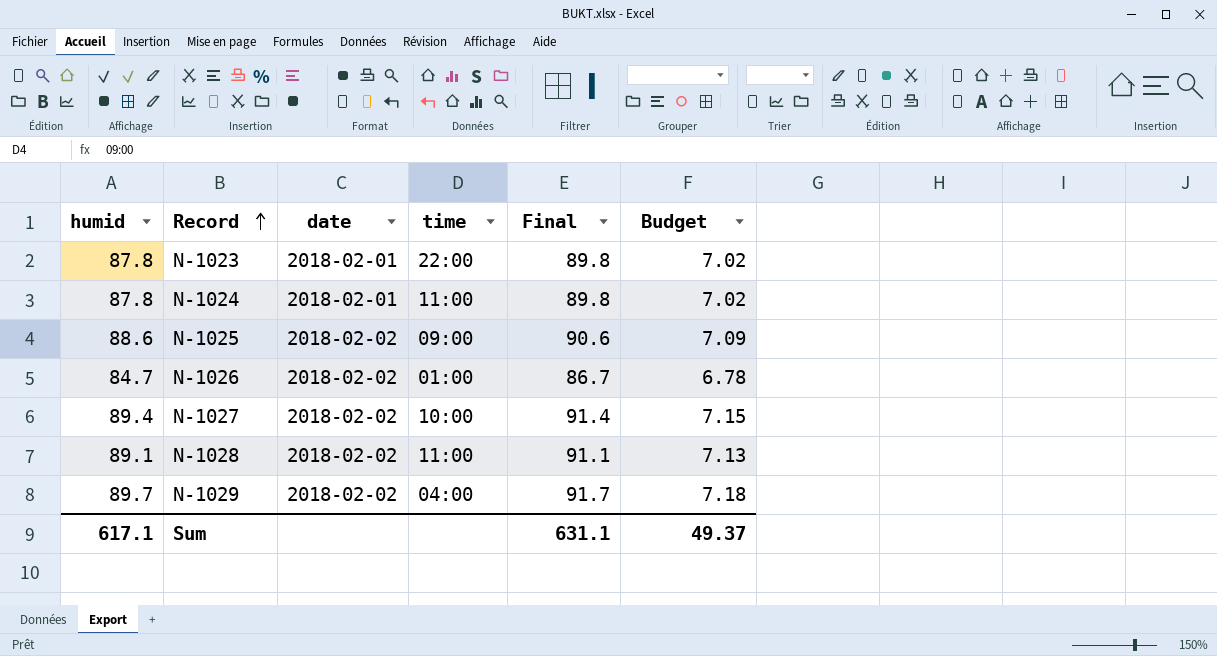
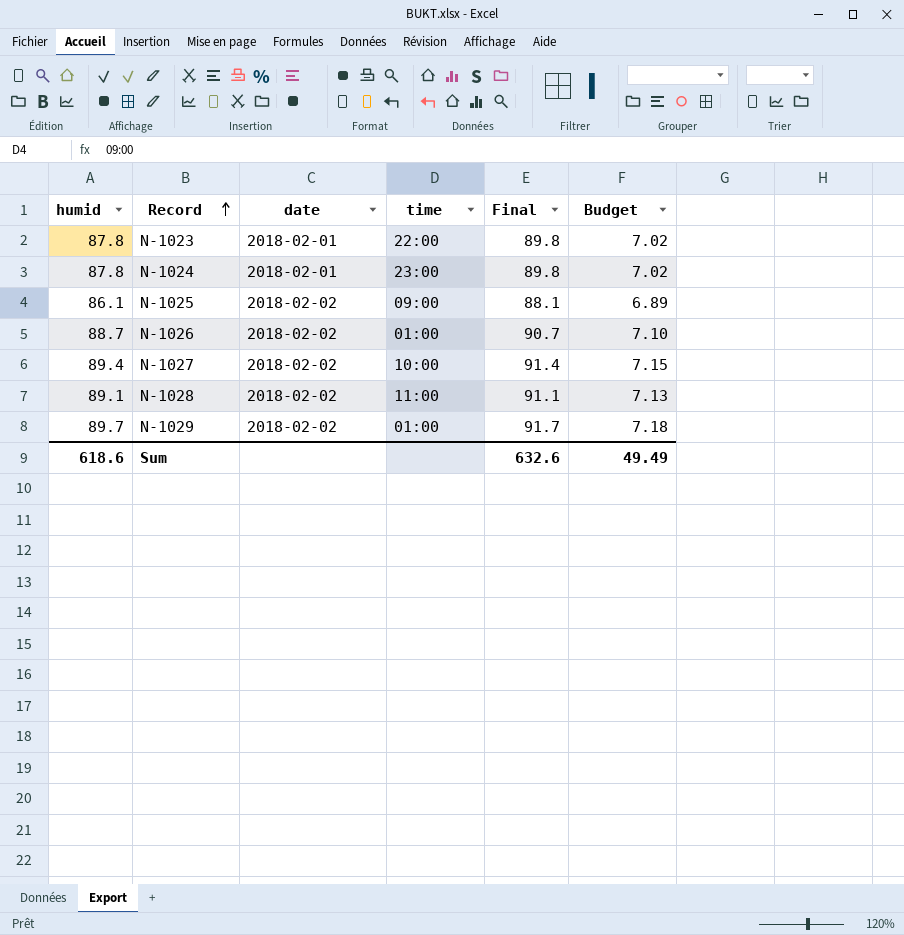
N-1024 | time: 11:00 -> 23:00
N-1025 | humid: 88.6 -> 86.1
N-1025 | Final: 90.6 -> 88.1
N-1025 | Budget: 7.09 -> 6.89
N-1026 | humid: 84.7 -> 88.7
N-1026 | Final: 86.7 -> 90.7
N-1026 | Budget: 6.78 -> 7.10
N-1029 | time: 04:00 -> 01:00
Sum | humid: 617.1 -> 618.6
Sum | Final: 631.1 -> 632.6
Sum | Budget: 49.37 -> 49.49

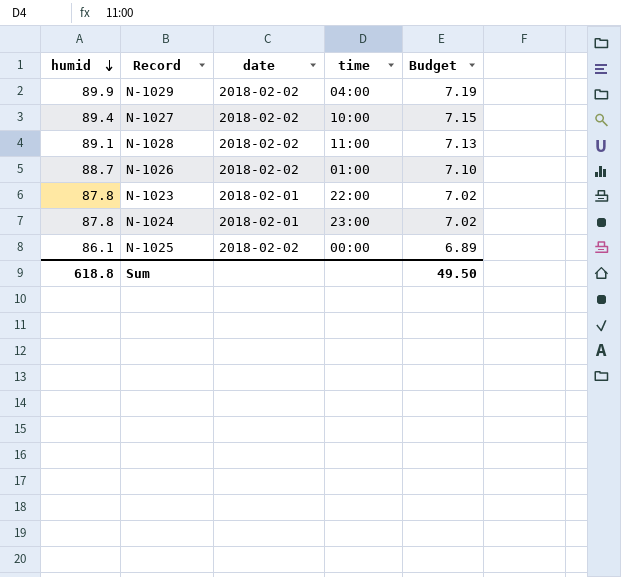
row order: Record ascending -> humid descending
column Final | formula: [humid] + 2 -> none
N-1029 | humid: 89.7 -> 89.9
N-1029 | time: 01:00 -> 04:00
N-1029 | Budget: 7.18 -> 7.19
N-1025 | time: 09:00 -> 00:00
Sum | humid: 618.6 -> 618.8
Sum | Budget: 49.49 -> 49.50

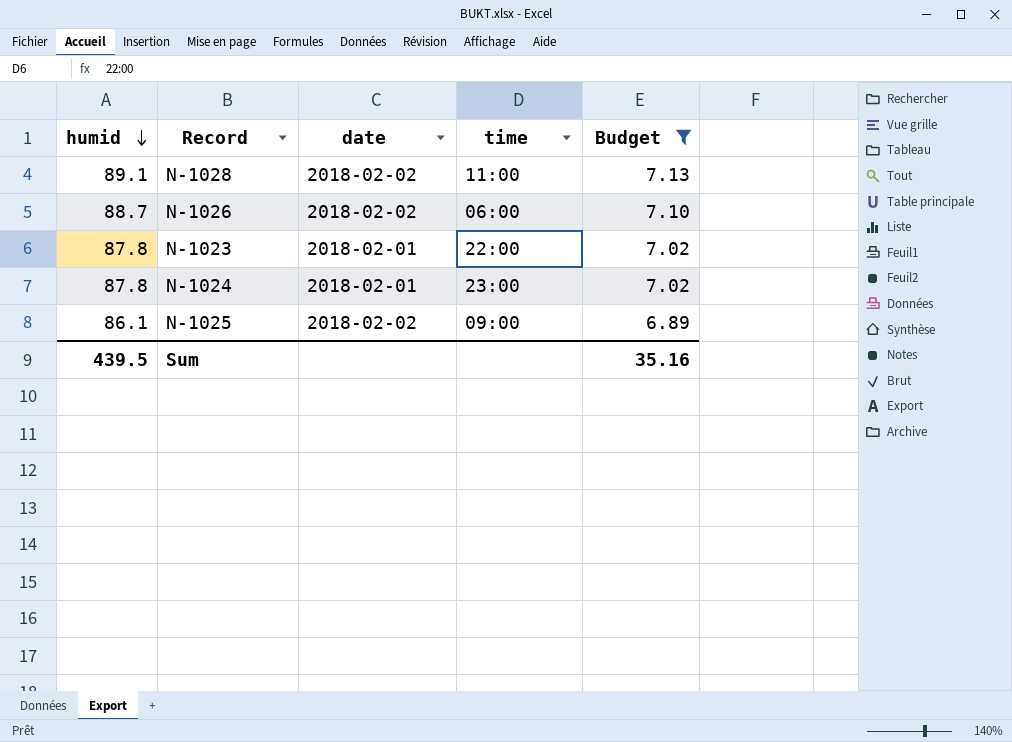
filter: none -> Budget <= 7.13
N-1026 | time: 01:00 -> 06:00
N-1025 | time: 00:00 -> 09:00
Sum | humid: 618.8 -> 439.5
Sum | Budget: 49.50 -> 35.16

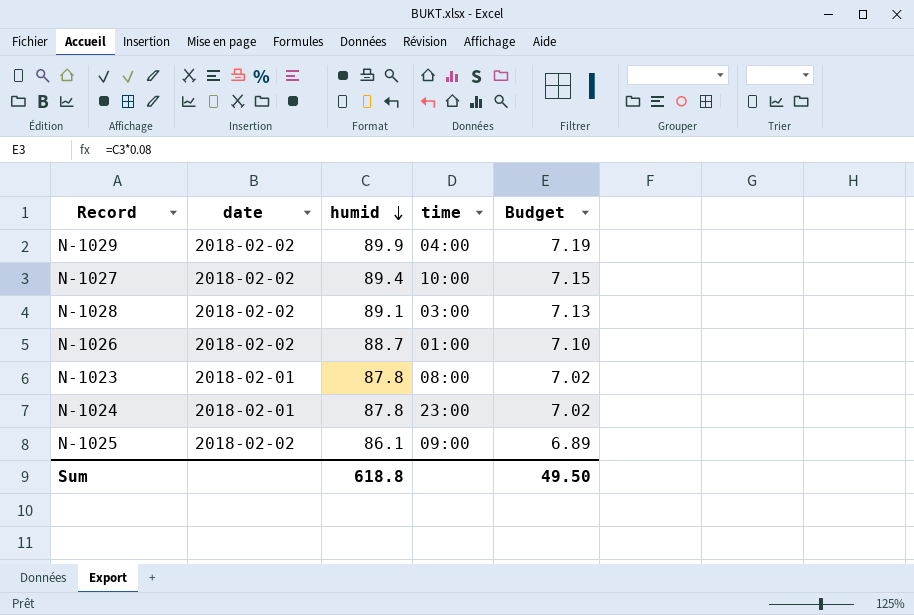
filter: Budget <= 7.13 -> none
column humid | position: 1 -> 3
N-1028 | time: 11:00 -> 03:00
N-1026 | time: 06:00 -> 01:00
N-1023 | time: 22:00 -> 08:00
Sum | humid: 439.5 -> 618.8
Sum | Budget: 35.16 -> 49.50

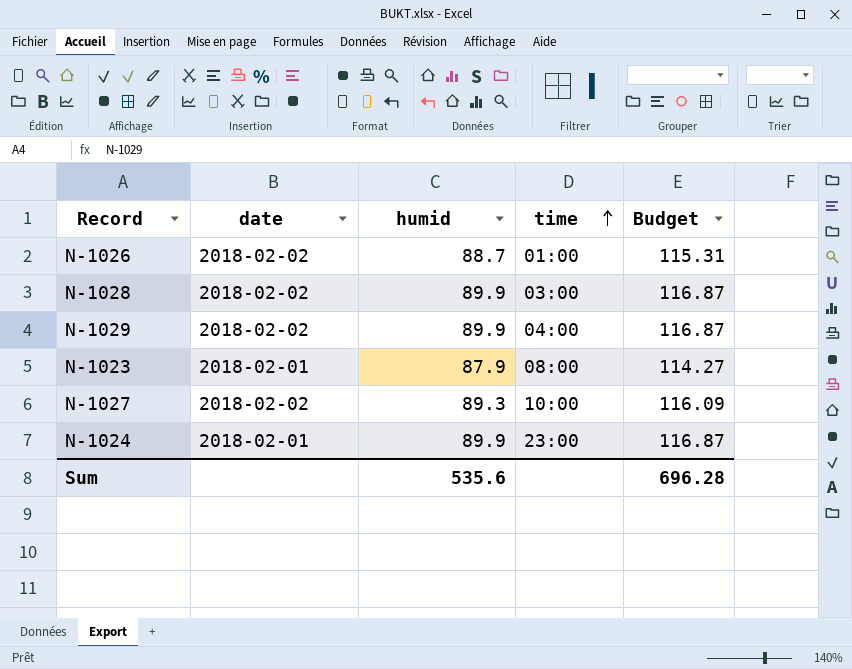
row order: humid descending -> time ascending
column Budget | formula: [humid] * 0.08 -> [humid] * 1.3
row N-1025: 2018-02-02 | 86.1 | 09:00 | 6.89 -> none
N-1028 | humid: 89.1 -> 89.9
N-1023 | humid: 87.8 -> 87.9
N-1027 | humid: 89.4 -> 89.3
N-1024 | humid: 87.8 -> 89.9
Sum | humid: 618.8 -> 535.6
Sum | Budget: 49.50 -> 696.28

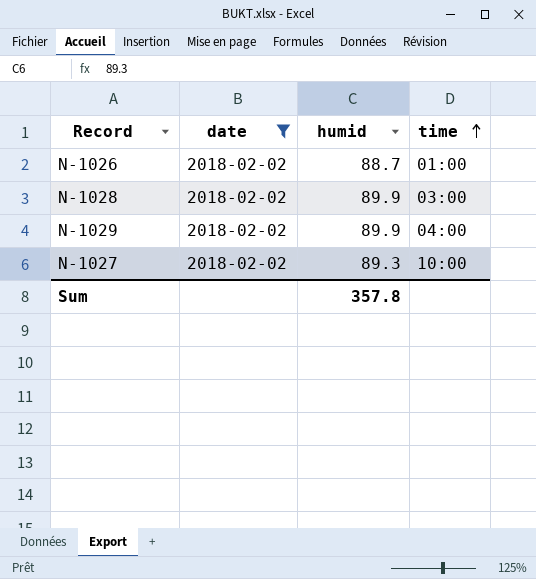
filter: none -> date = 2018-02-02
column Budget | formula: [humid] * 1.3 -> none
Sum | humid: 535.6 -> 357.8

